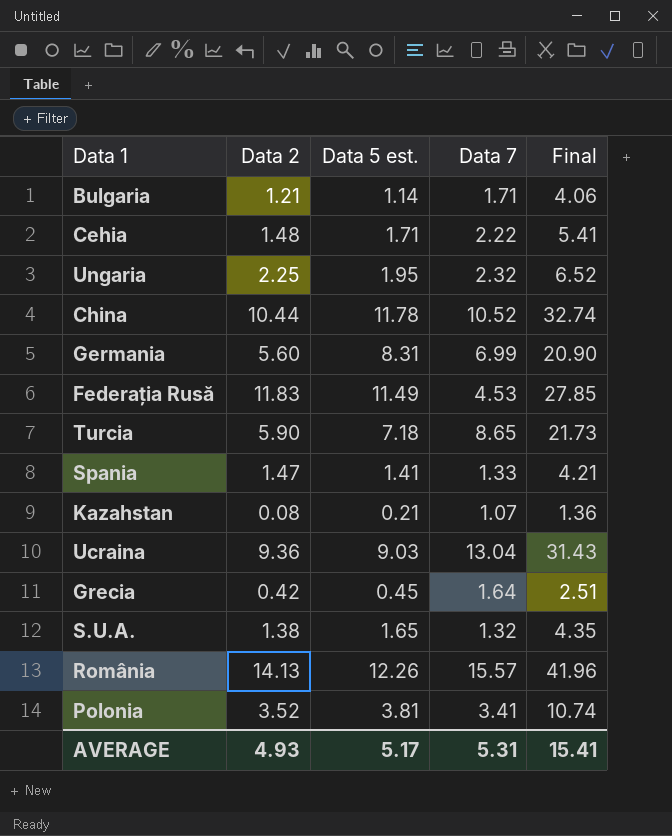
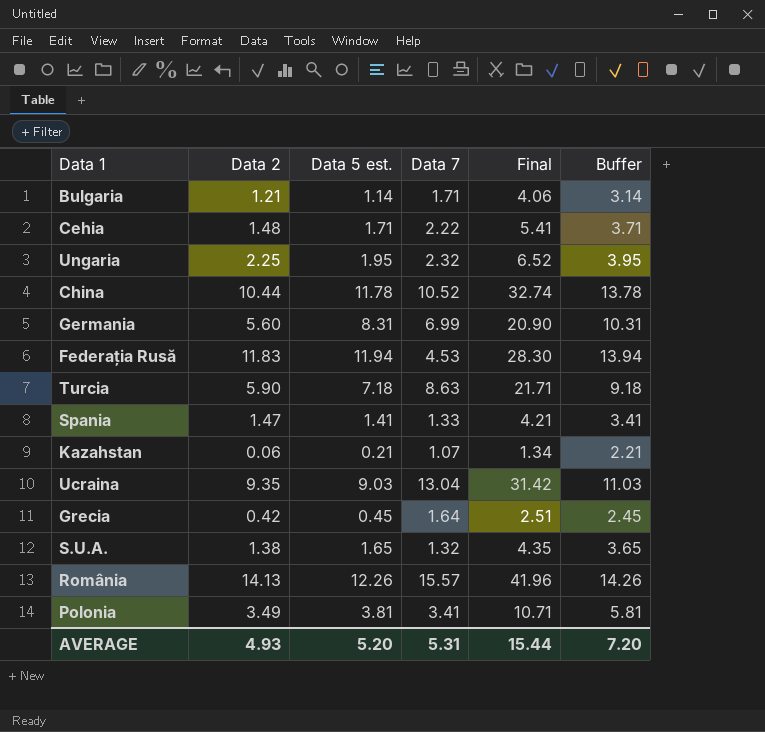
column Buffer | formula: none -> [Data 5 est.] + 2
Federația Rusă | Data 5 est.: 11.49 -> 11.94
Federația Rusă | Final: 27.85 -> 28.30
Turcia | Data 7: 8.65 -> 8.63
Turcia | Final: 21.73 -> 21.71
Kazahstan | Data 2: 0.08 -> 0.06
Kazahstan | Final: 1.36 -> 1.34
Ucraina | Data 2: 9.36 -> 9.35
Ucraina | Final: 31.43 -> 31.42
Polonia | Data 2: 3.52 -> 3.49
Polonia | Final: 10.74 -> 10.71
AVERAGE | Data 5 est.: 5.17 -> 5.20
AVERAGE | Final: 15.41 -> 15.44

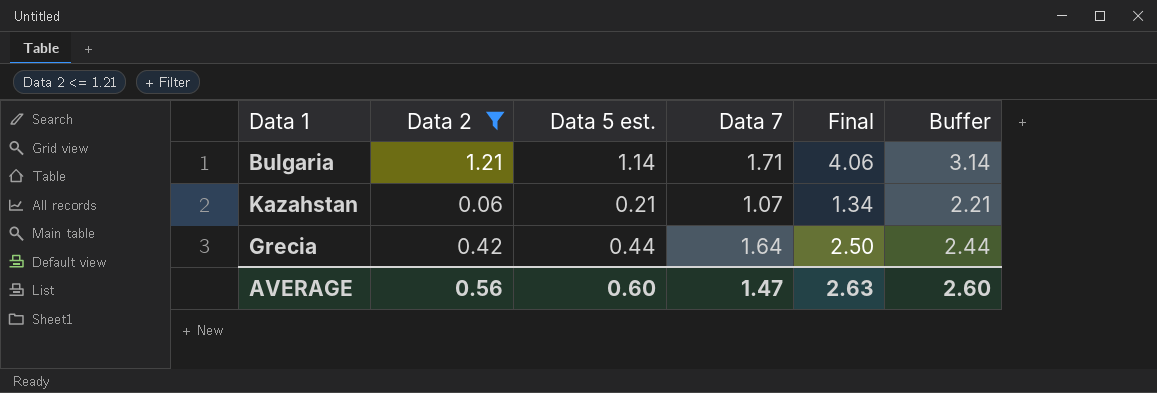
filter: none -> Data 2 <= 1.21
Grecia | Data 5 est.: 0.45 -> 0.44
Grecia | Final: 2.51 -> 2.50
Grecia | Buffer: 2.45 -> 2.44
AVERAGE | Data 2: 4.93 -> 0.56
AVERAGE | Data 5 est.: 5.20 -> 0.60
AVERAGE | Data 7: 5.31 -> 1.47
AVERAGE | Final: 15.44 -> 2.63
AVERAGE | Buffer: 7.20 -> 2.60

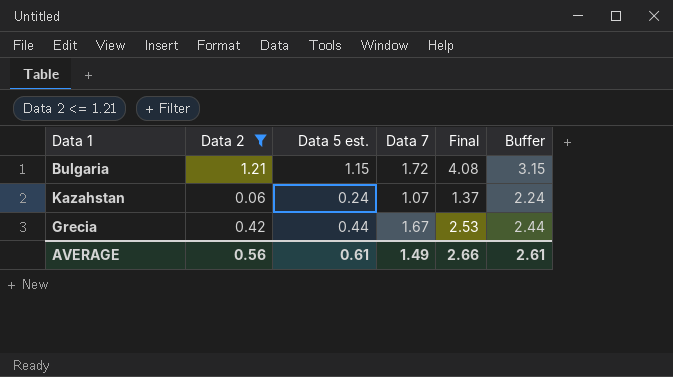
Bulgaria | Data 5 est.: 1.14 -> 1.15
Bulgaria | Data 7: 1.71 -> 1.72
Bulgaria | Final: 4.06 -> 4.08
Bulgaria | Buffer: 3.14 -> 3.15
Kazahstan | Data 5 est.: 0.21 -> 0.24
Kazahstan | Final: 1.34 -> 1.37
Kazahstan | Buffer: 2.21 -> 2.24
Grecia | Data 7: 1.64 -> 1.67
Grecia | Final: 2.50 -> 2.53
AVERAGE | Data 5 est.: 0.60 -> 0.61
AVERAGE | Data 7: 1.47 -> 1.49
AVERAGE | Final: 2.63 -> 2.66
AVERAGE | Buffer: 2.60 -> 2.61

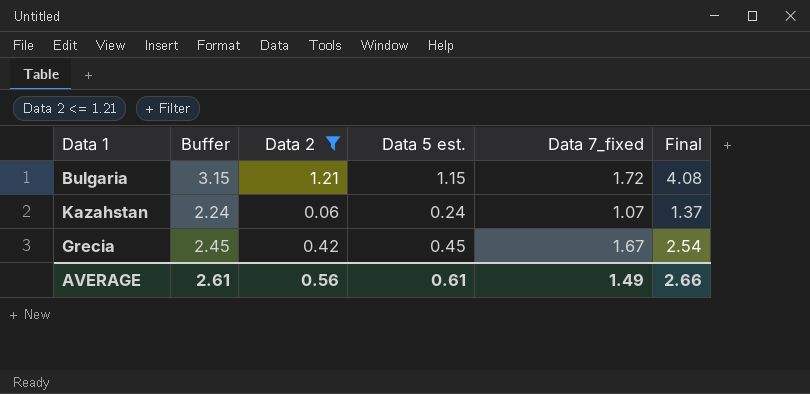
column Buffer | position: 6 -> 2
column name: Data 7 -> Data 7_fixed
Grecia | Buffer: 2.44 -> 2.45
Grecia | Data 5 est.: 0.44 -> 0.45
Grecia | Final: 2.53 -> 2.54

